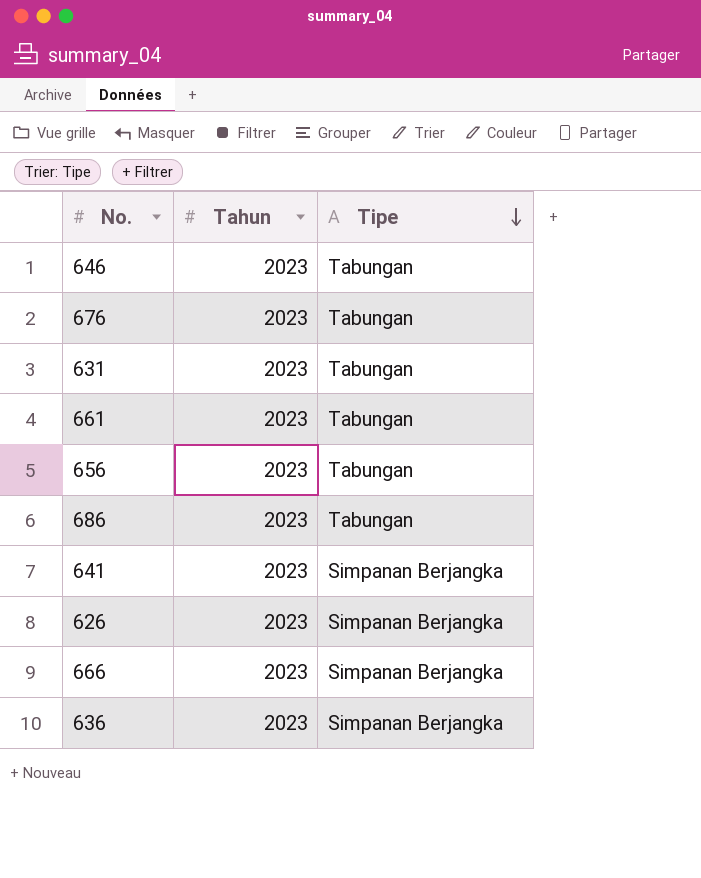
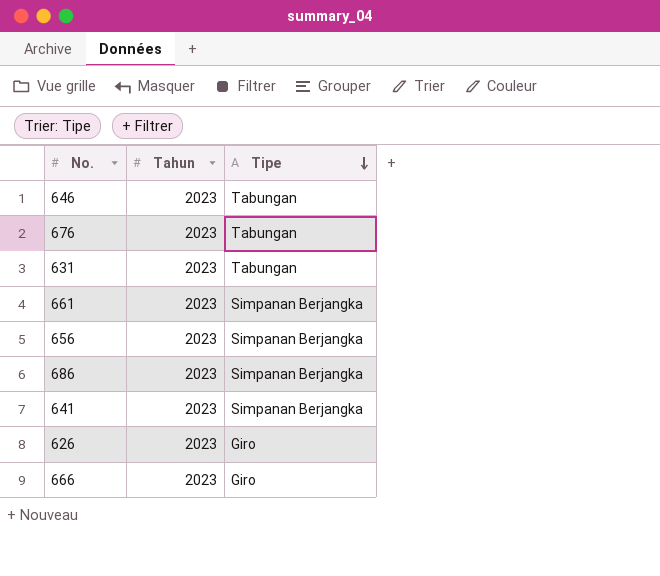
row 636: 2023 | Simpanan Berjangka -> none
661 | Tipe: Tabungan -> Simpanan Berjangka
656 | Tipe: Tabungan -> Simpanan Berjangka
686 | Tipe: Tabungan -> Simpanan Berjangka
626 | Tipe: Simpanan Berjangka -> Giro
666 | Tipe: Simpanan Berjangka -> Giro

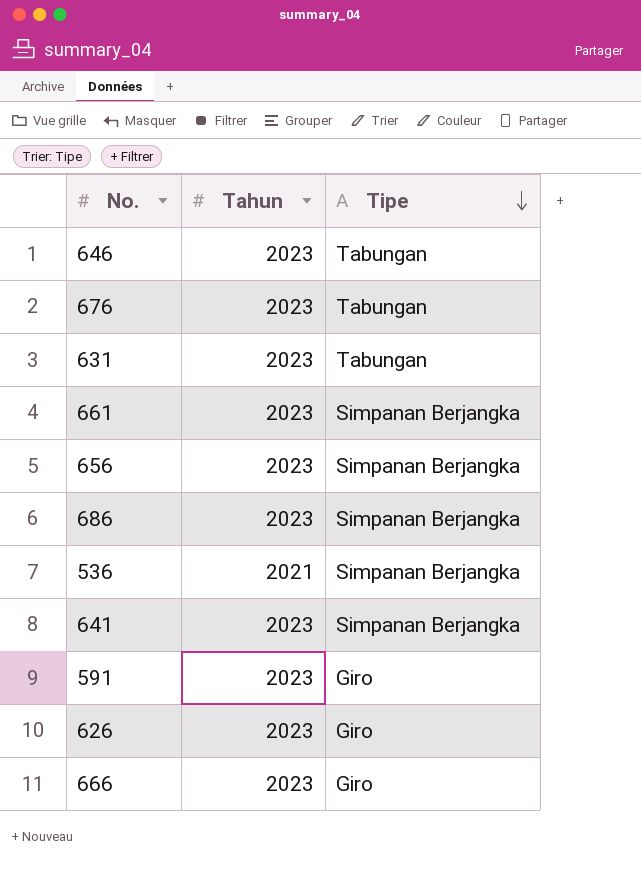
row 536: none -> 2021 | Simpanan Berjangka
row 591: none -> 2023 | Giro

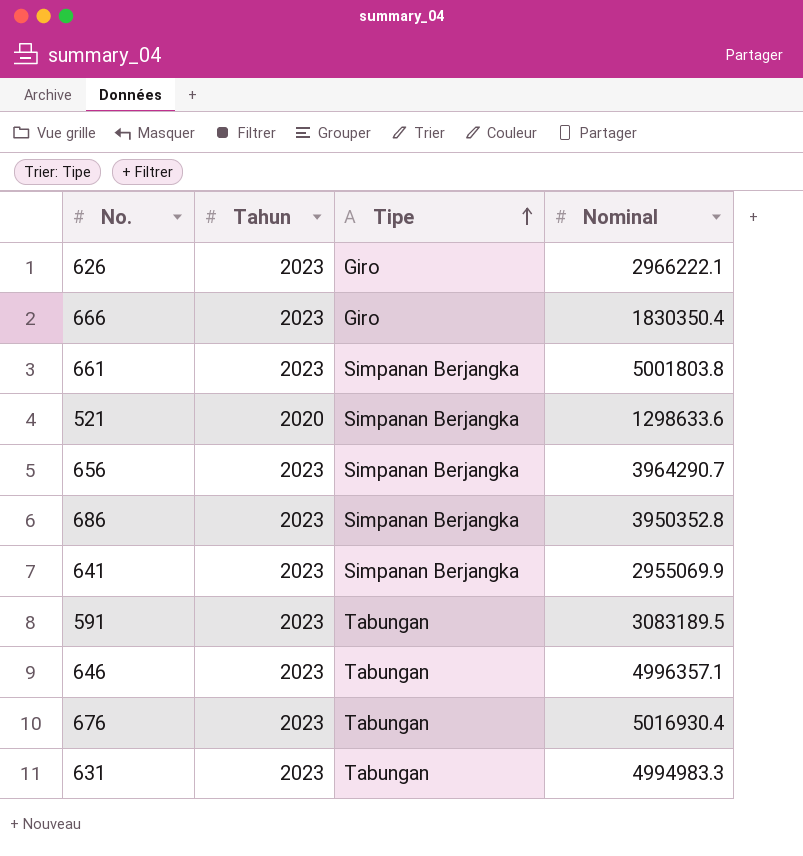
row order: Tipe descending -> Tipe ascending
column Nominal | position: none -> 4
row 536: 2021 | Simpanan Berjangka -> none
row 521: none -> 2020 | Simpanan Berjangka | 1298633.6
591 | Tipe: Giro -> Tabungan

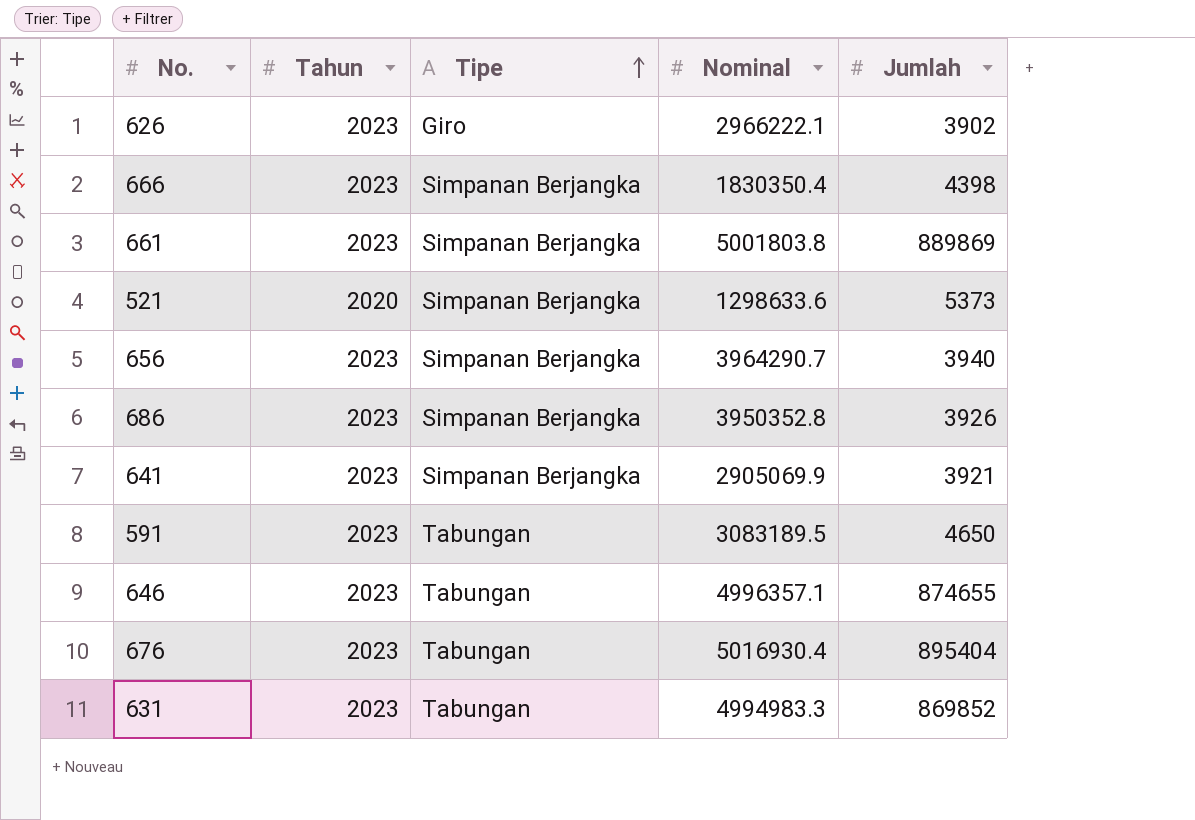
column Jumlah | position: none -> 5
666 | Tipe: Giro -> Simpanan Berjangka
641 | Nominal: 2955069.9 -> 2905069.9

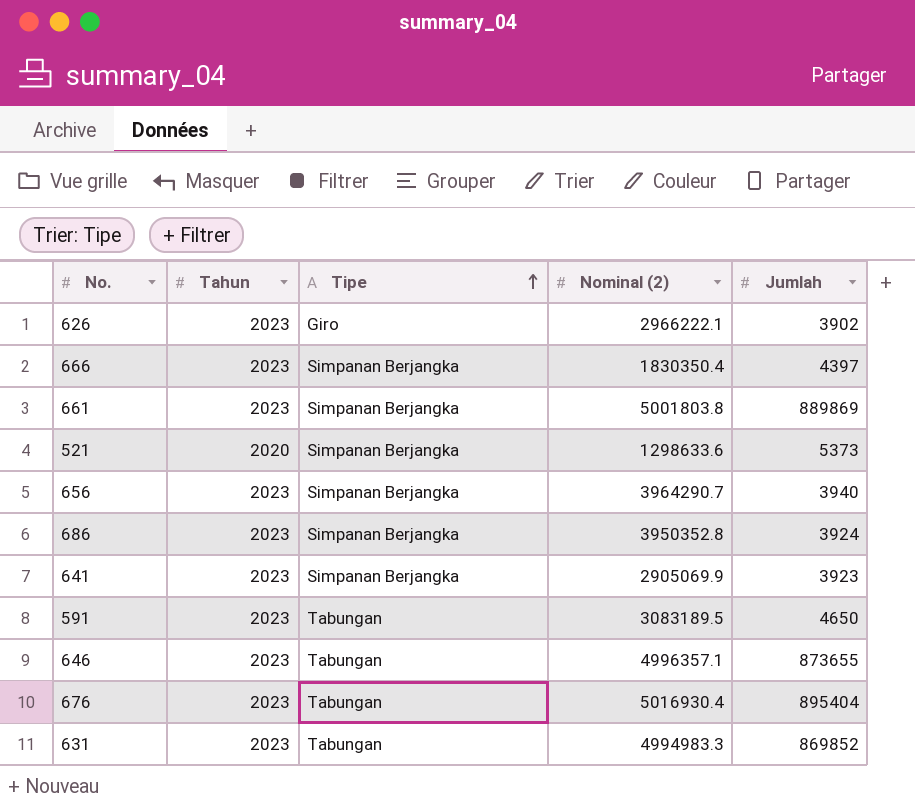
column name: Nominal -> Nominal (2)
666 | Jumlah: 4398 -> 4397
686 | Jumlah: 3926 -> 3924
641 | Jumlah: 3921 -> 3923
646 | Jumlah: 874655 -> 873655

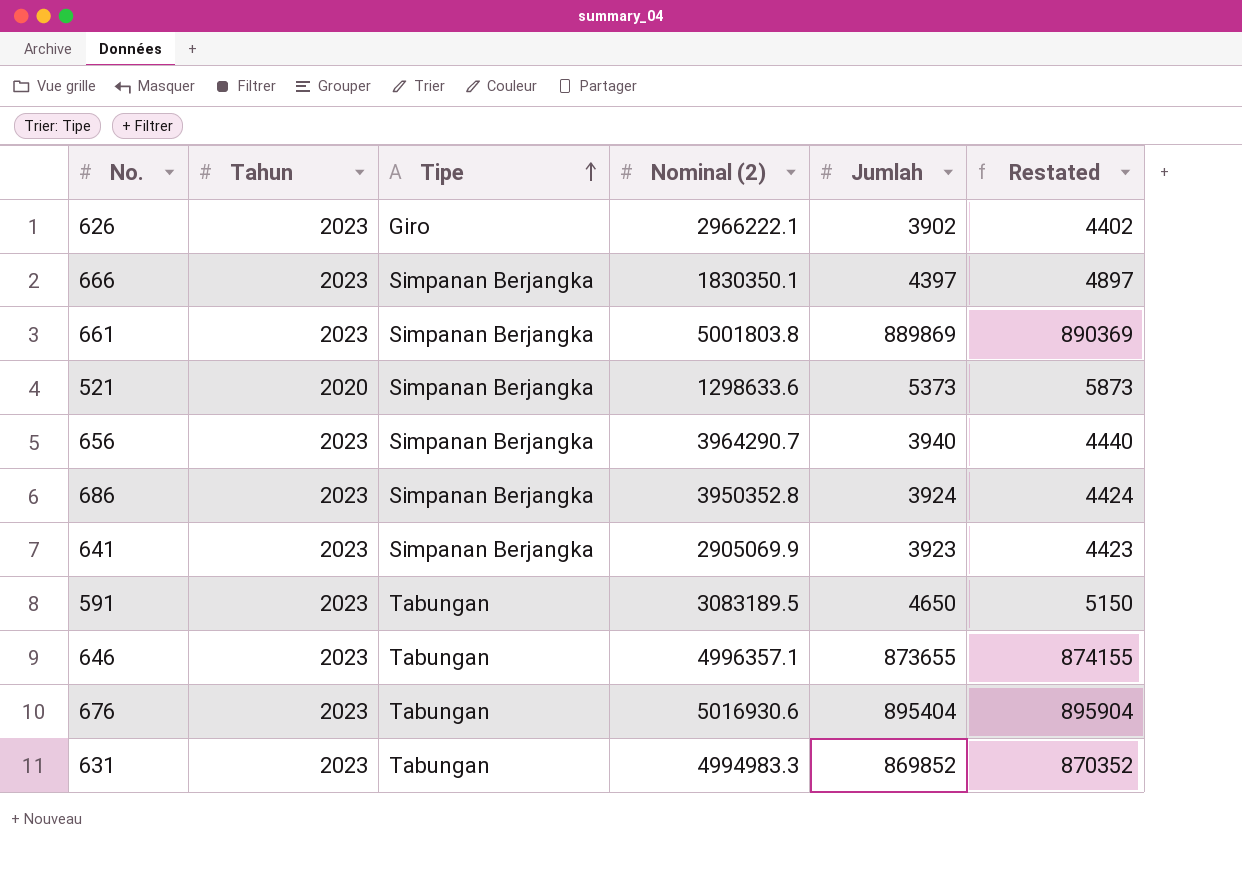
column Restated | formula: none -> [Jumlah] + 500
666 | Nominal (2): 1830350.4 -> 1830350.1
676 | Nominal (2): 5016930.4 -> 5016930.6

